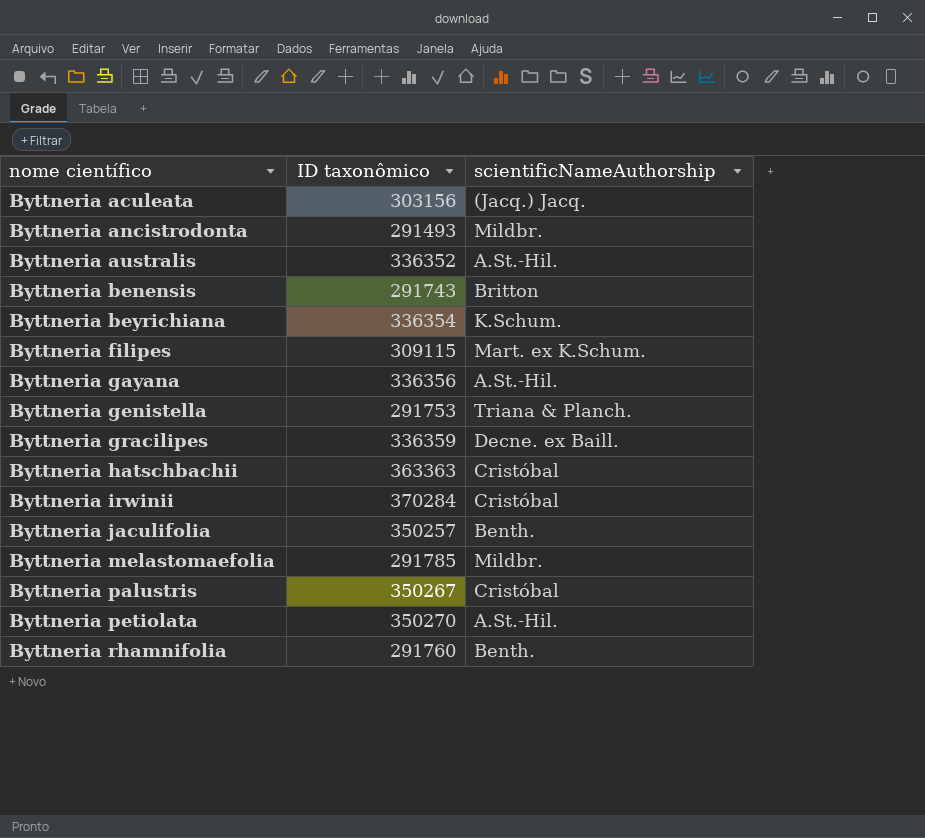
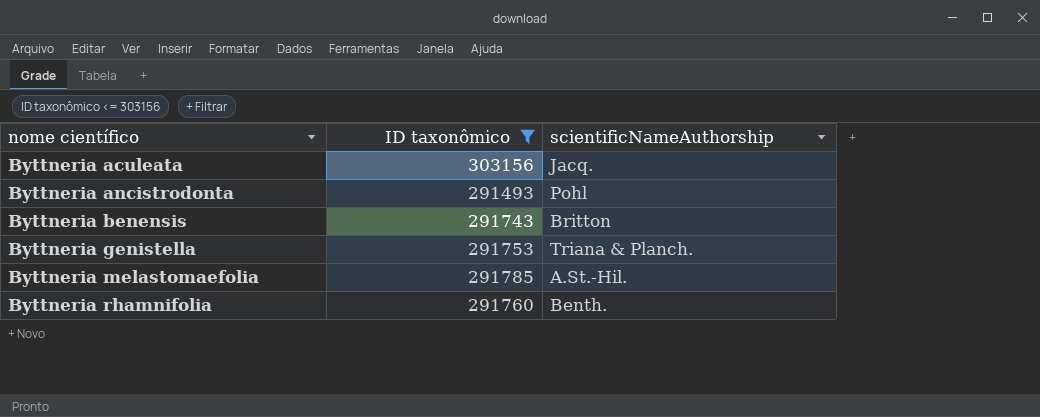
filter: none -> ID taxonômico <= 303156
Byttneria aculeata | scientificNameAuthorship: (Jacq.) Jacq. -> Jacq.
Byttneria ancistrodonta | scientificNameAuthorship: Mildbr. -> Pohl
Byttneria melastomaefolia | scientificNameAuthorship: Mildbr. -> A.St.-Hil.

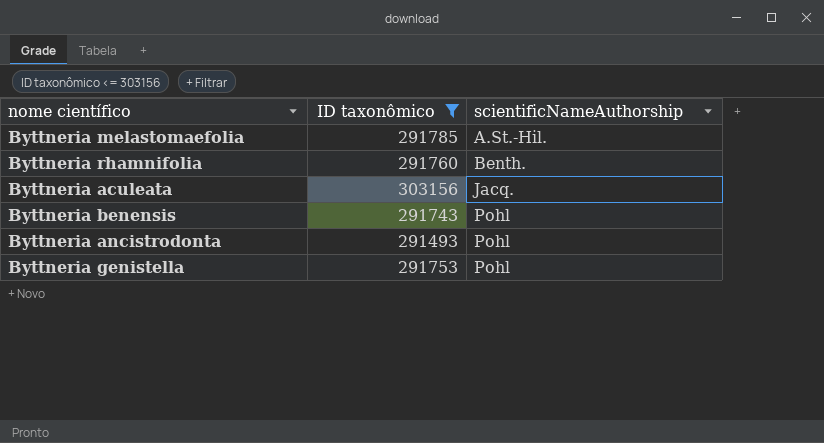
row order: nome científico ascending -> scientificNameAuthorship ascending
Byttneria benensis | scientificNameAuthorship: Britton -> Pohl
Byttneria genistella | scientificNameAuthorship: Triana & Planch. -> Pohl

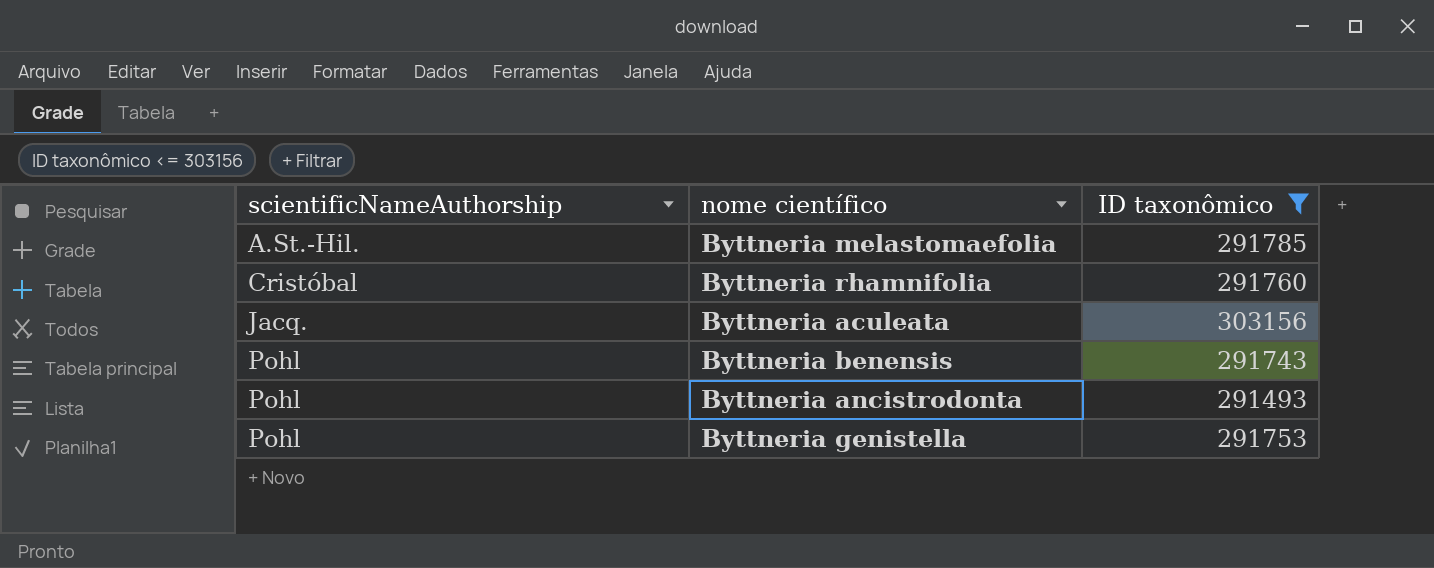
column scientificNameAuthorship | position: 3 -> 1
Byttneria rhamnifolia | scientificNameAuthorship: Benth. -> Cristóbal

